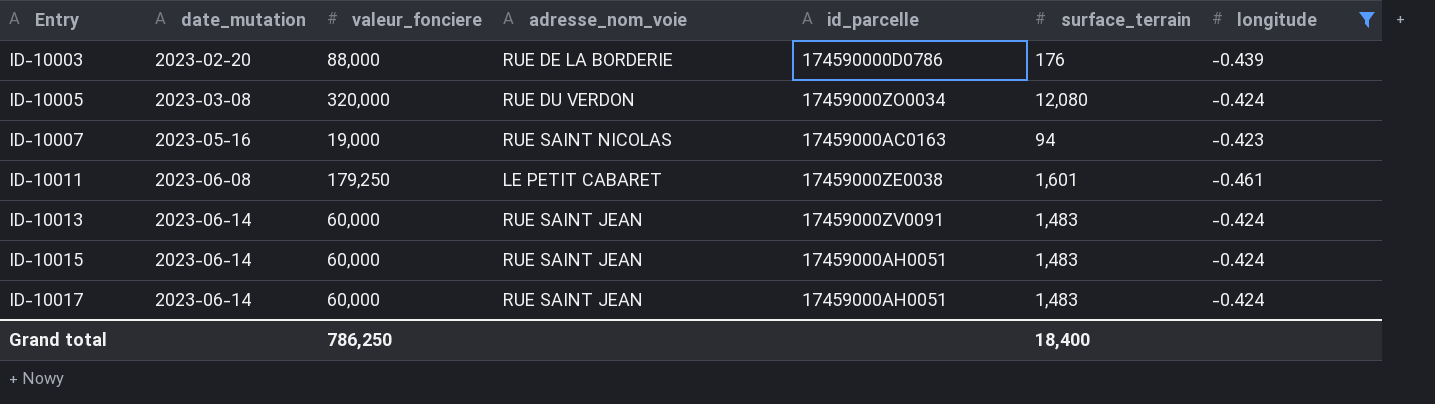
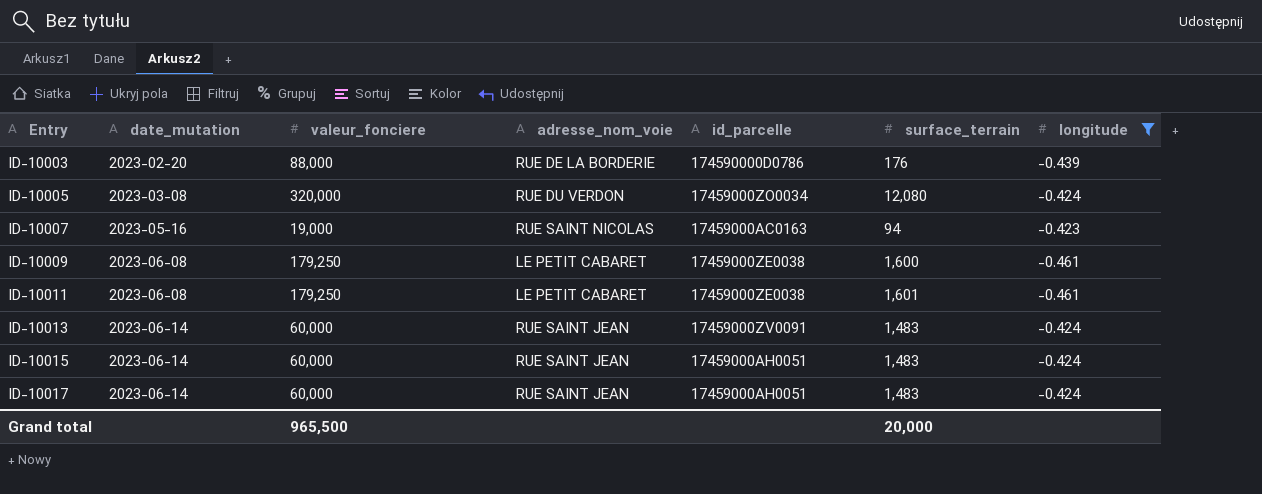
row ID-10009: none -> 2023-06-08 | 179,250 | LE PETIT CABARET | 17459000ZE0038 | 1,600 | -0.461
Grand total | valeur_fonciere: 786,250 -> 965,500
Grand total | surface_terrain: 18,400 -> 20,000

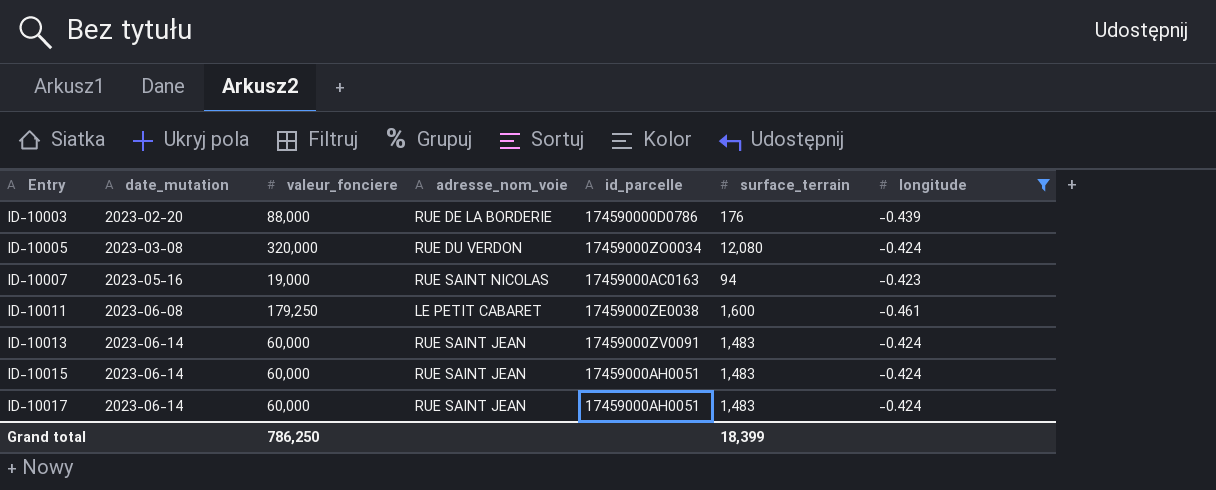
row ID-10009: 2023-06-08 | 179,250 | LE PETIT CABARET | 17459000ZE0038 | 1,600 | -0.461 -> none
ID-10011 | surface_terrain: 1,601 -> 1,600
Grand total | valeur_fonciere: 965,500 -> 786,250
Grand total | surface_terrain: 20,000 -> 18,399

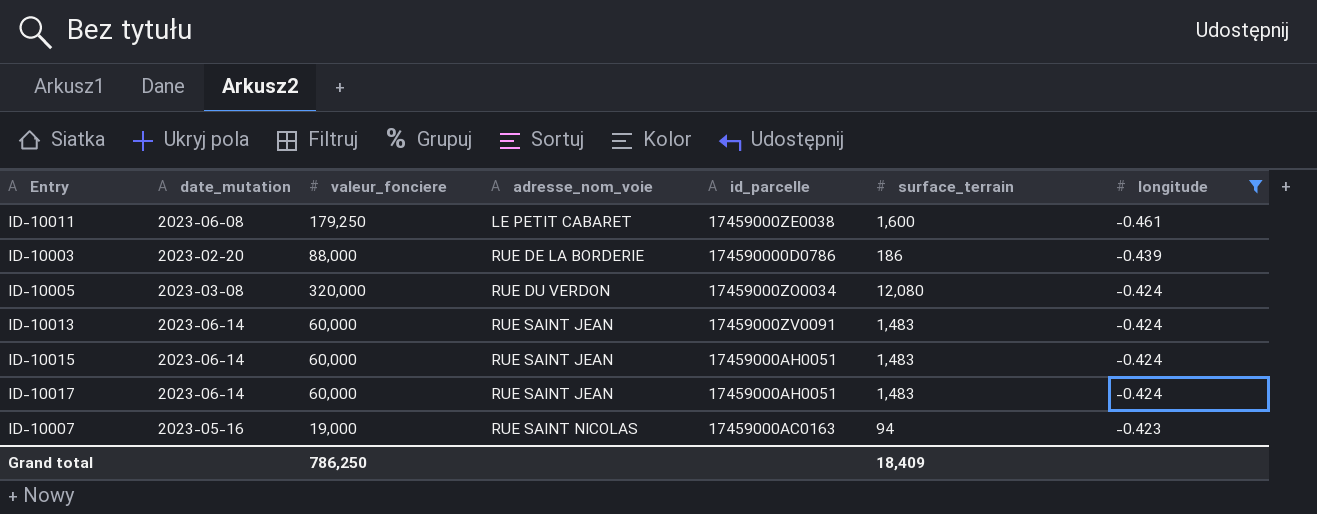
row order: Entry ascending -> adresse_nom_voie ascending
ID-10003 | surface_terrain: 176 -> 186
Grand total | surface_terrain: 18,399 -> 18,409

